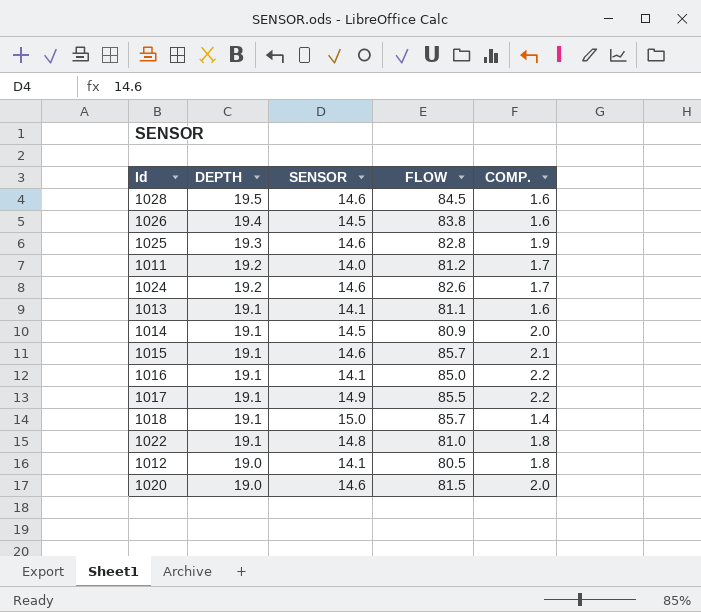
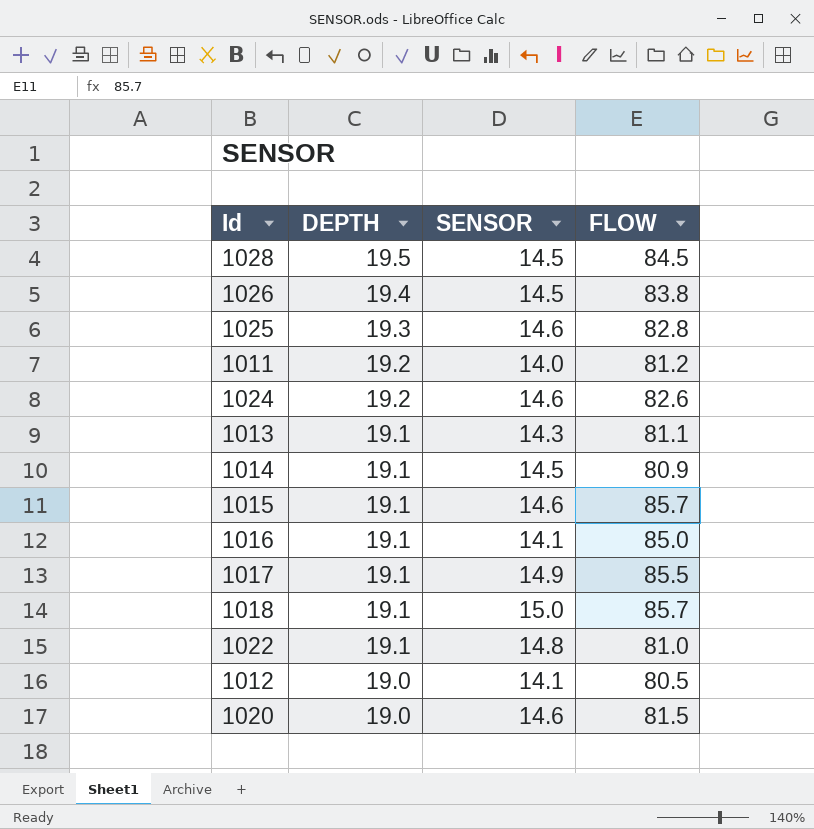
column COMP. | position: 5 -> none
1028 | SENSOR: 14.6 -> 14.5
1013 | SENSOR: 14.1 -> 14.3

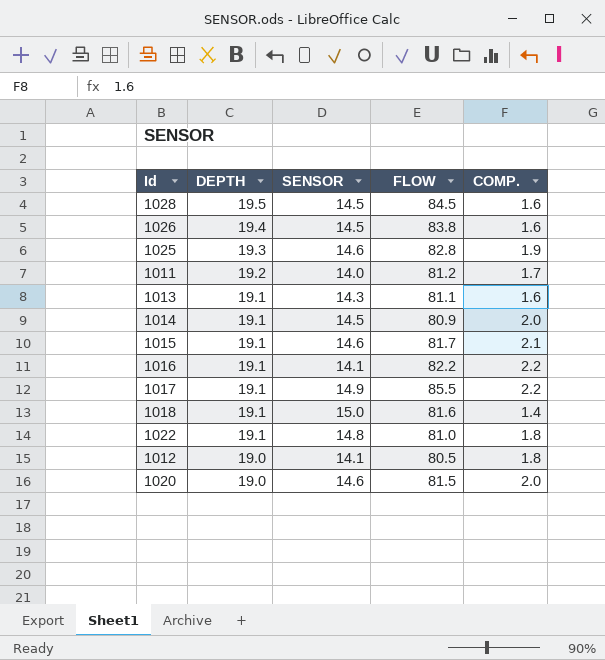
column COMP. | position: none -> 5
row 1024: 19.2 | 14.6 | 82.6 -> none
1015 | FLOW: 85.7 -> 81.7
1016 | FLOW: 85.0 -> 82.2
1018 | FLOW: 85.7 -> 81.6

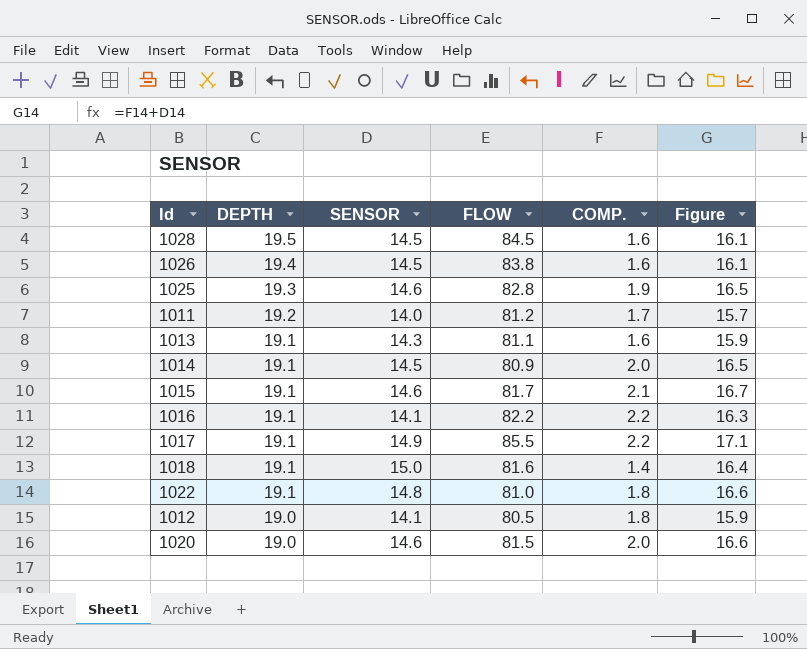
column Figure | formula: none -> [SENSOR] + [COMP.]

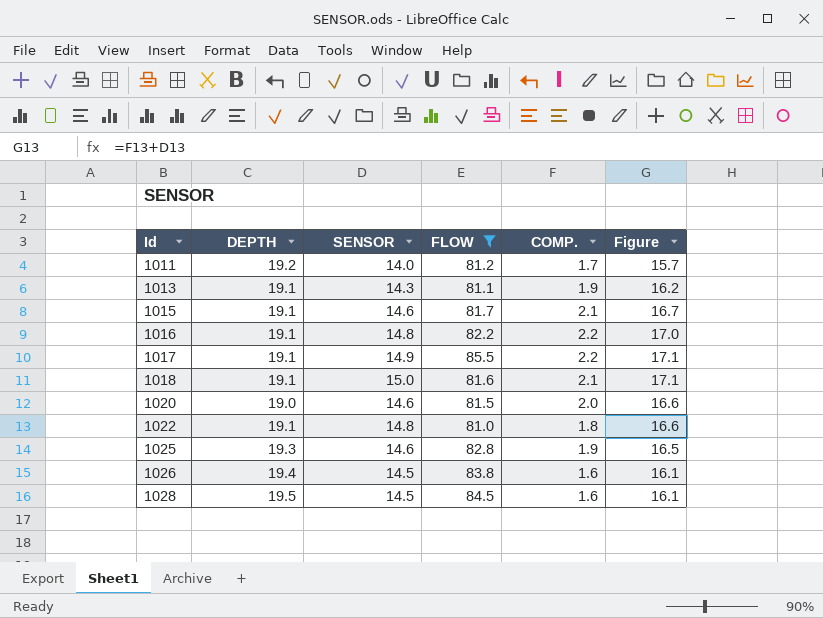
filter: none -> FLOW >= 81.0
row order: DEPTH descending -> Id ascending
1013 | COMP.: 1.6 -> 1.9
1013 | Figure: 15.9 -> 16.2
1016 | SENSOR: 14.1 -> 14.8
1016 | Figure: 16.3 -> 17.0
1018 | COMP.: 1.4 -> 2.1
1018 | Figure: 16.4 -> 17.1

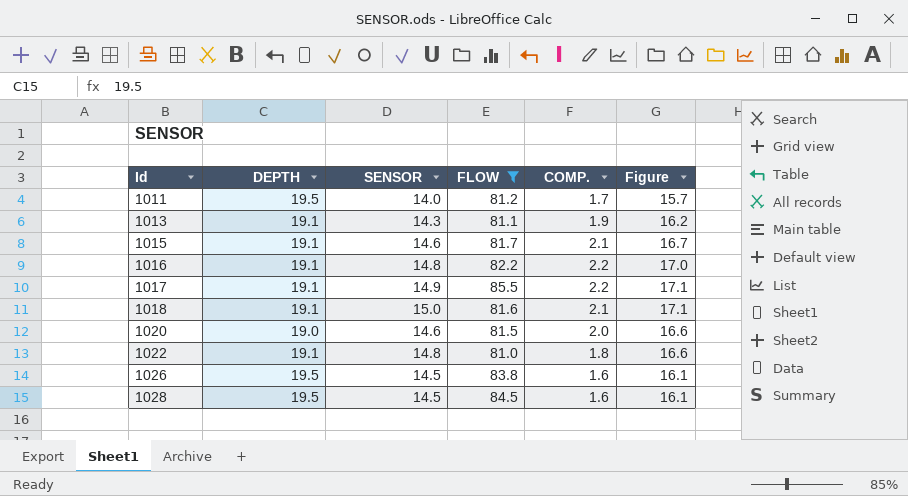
row 1025: 19.3 | 14.6 | 82.8 | 1.9 | 16.5 -> none
1011 | DEPTH: 19.2 -> 19.5
1026 | DEPTH: 19.4 -> 19.5

